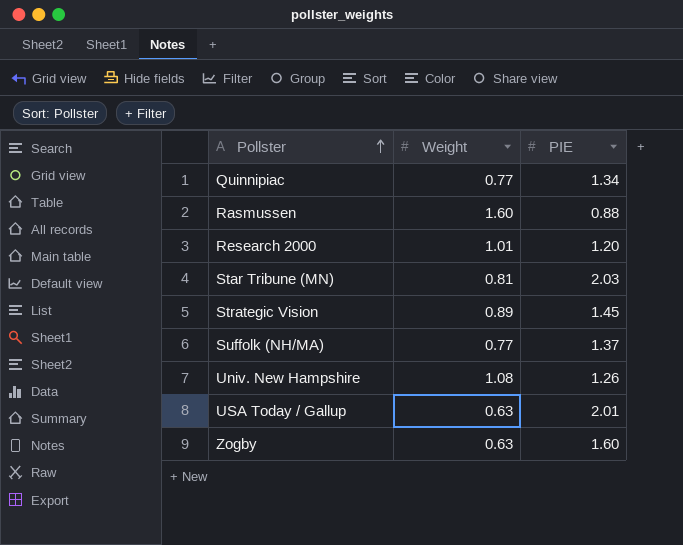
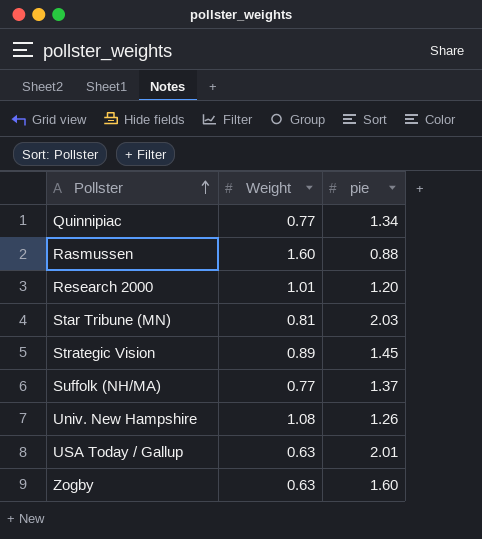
column name: PIE -> pie

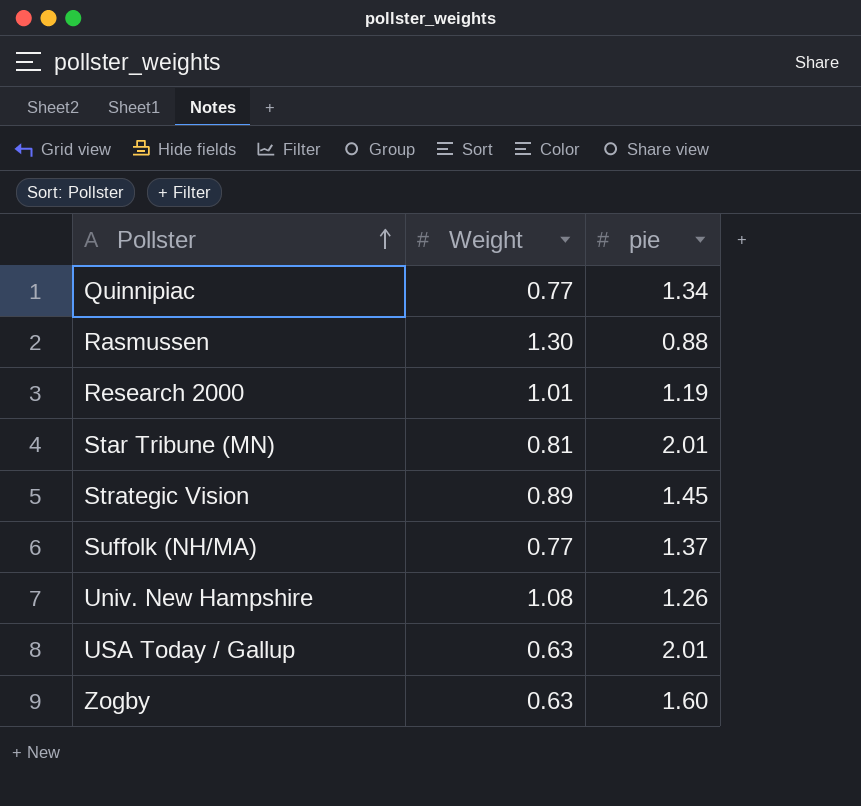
Rasmussen | Weight: 1.60 -> 1.30
Research 2000 | pie: 1.20 -> 1.19
Star Tribune (MN) | pie: 2.03 -> 2.01

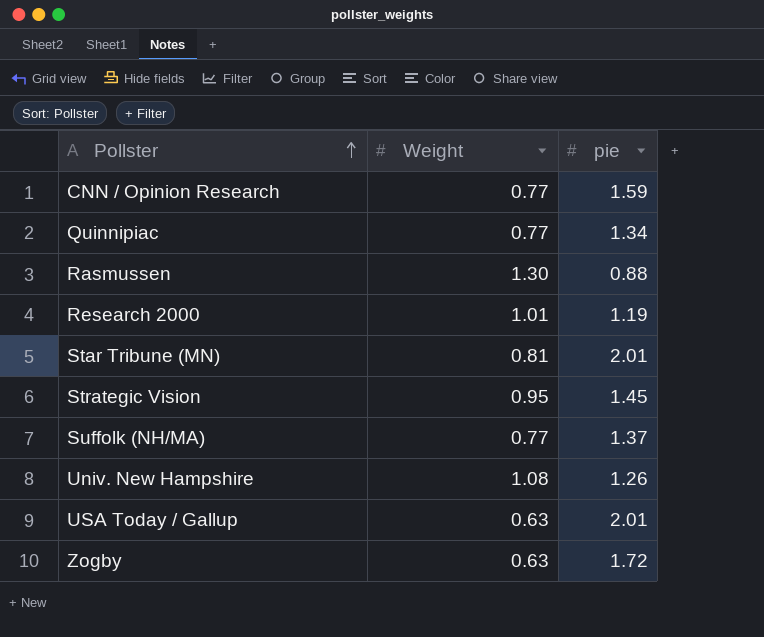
row CNN / Opinion Research: none -> 0.77 | 1.59
Strategic Vision | Weight: 0.89 -> 0.95
Zogby | pie: 1.60 -> 1.72

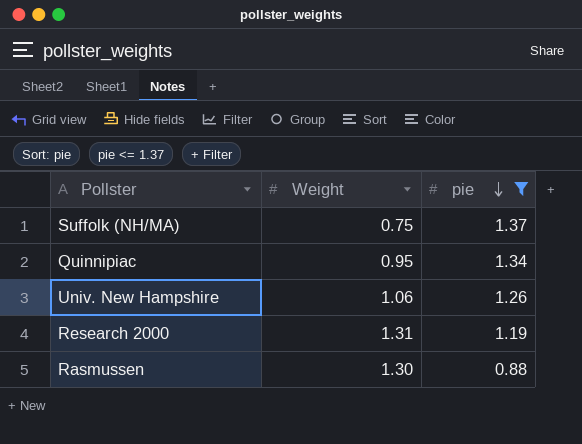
filter: none -> pie <= 1.37
row order: Pollster ascending -> pie descending
Suffolk (NH/MA) | Weight: 0.77 -> 0.75
Quinnipiac | Weight: 0.77 -> 0.95
Univ. New Hampshire | Weight: 1.08 -> 1.06
Research 2000 | Weight: 1.01 -> 1.31

